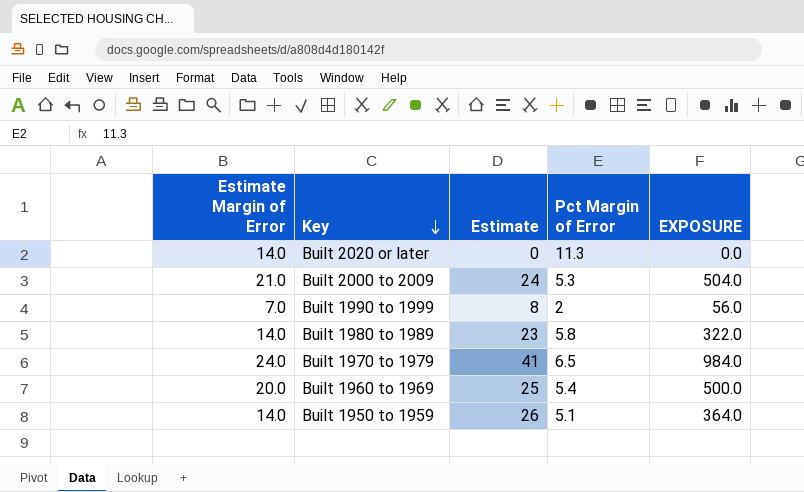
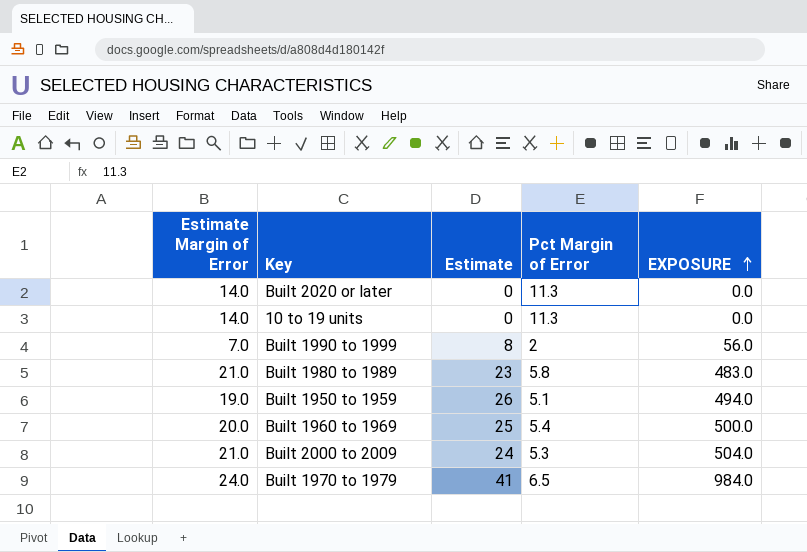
row order: Key descending -> EXPOSURE ascending
row 10 to 19 units: none -> 14.0 | 0 | 11.3 | 0.0
Built 1980 to 1989 | Estimate Margin of Error: 14.0 -> 21.0
Built 1980 to 1989 | EXPOSURE: 322.0 -> 483.0
Built 1950 to 1959 | Estimate Margin of Error: 14.0 -> 19.0
Built 1950 to 1959 | EXPOSURE: 364.0 -> 494.0

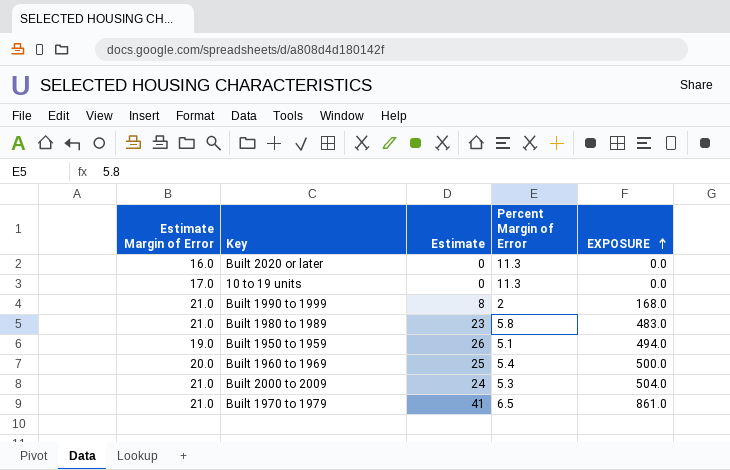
column name: Pct Margin of Error -> Percent Margin of Error
Built 2020 or later | Estimate Margin of Error: 14.0 -> 16.0
10 to 19 units | Estimate Margin of Error: 14.0 -> 17.0
Built 1990 to 1999 | Estimate Margin of Error: 7.0 -> 21.0
Built 1990 to 1999 | EXPOSURE: 56.0 -> 168.0
Built 1970 to 1979 | Estimate Margin of Error: 24.0 -> 21.0
Built 1970 to 1979 | EXPOSURE: 984.0 -> 861.0

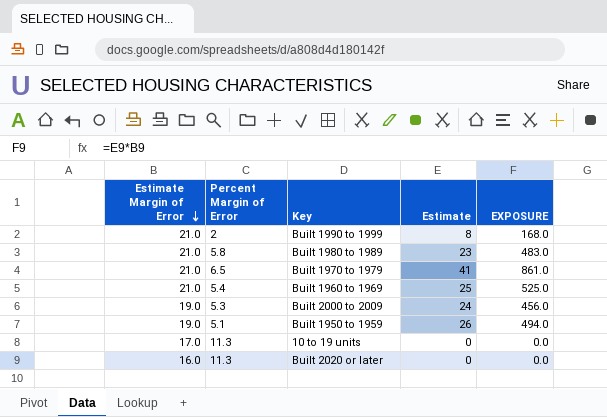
row order: EXPOSURE ascending -> Estimate Margin of Error descending
column Percent Margin of Error | position: 4 -> 2
Built 1960 to 1969 | Estimate Margin of Error: 20.0 -> 21.0
Built 1960 to 1969 | EXPOSURE: 500.0 -> 525.0
Built 2000 to 2009 | Estimate Margin of Error: 21.0 -> 19.0
Built 2000 to 2009 | EXPOSURE: 504.0 -> 456.0

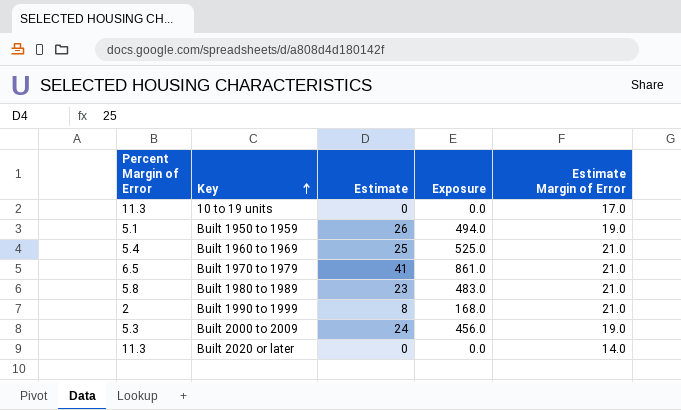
row order: Estimate Margin of Error descending -> Key ascending
column name: EXPOSURE -> Exposure
column Estimate Margin of Error | position: 1 -> 5
Built 2020 or later | Estimate Margin of Error: 16.0 -> 14.0

